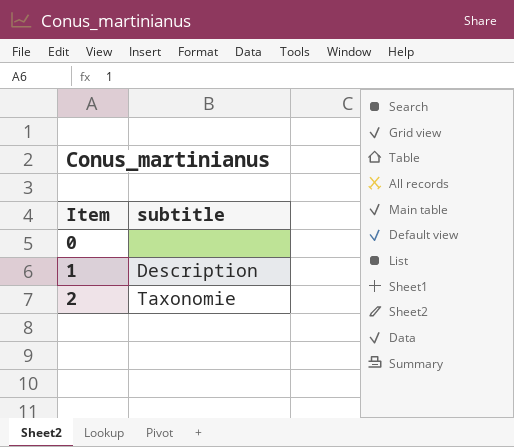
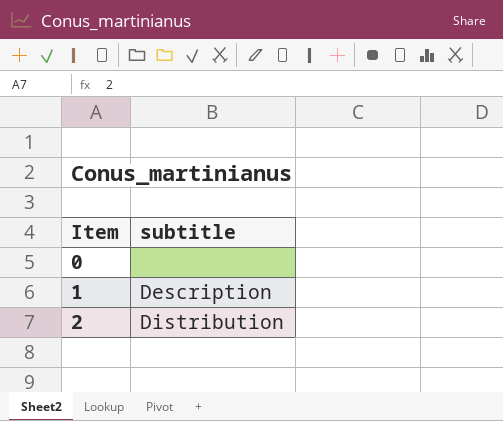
2 | subtitle: Taxonomie -> Distribution

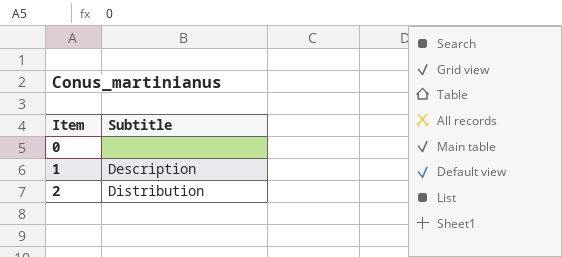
column name: subtitle -> Subtitle

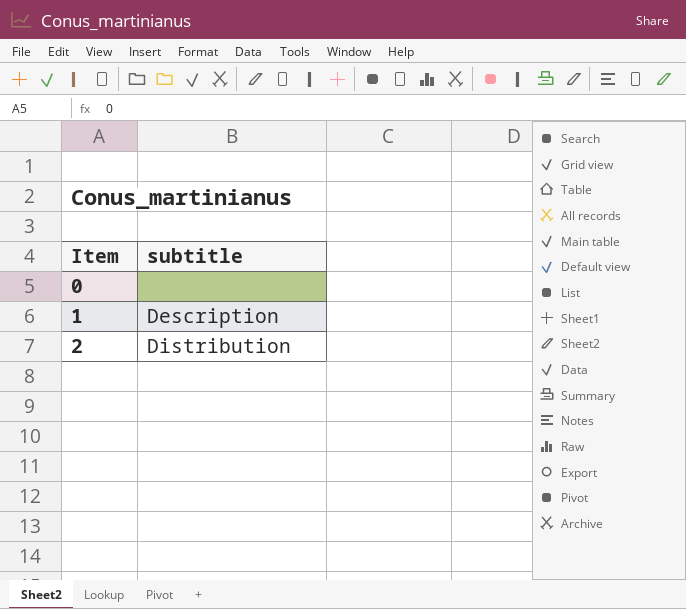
column name: Subtitle -> subtitle

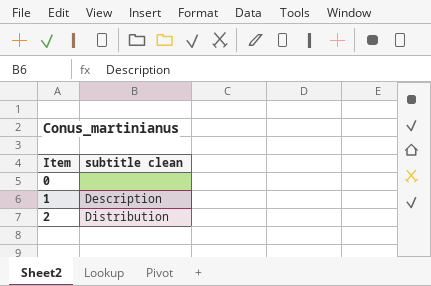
column name: subtitle -> subtitle clean

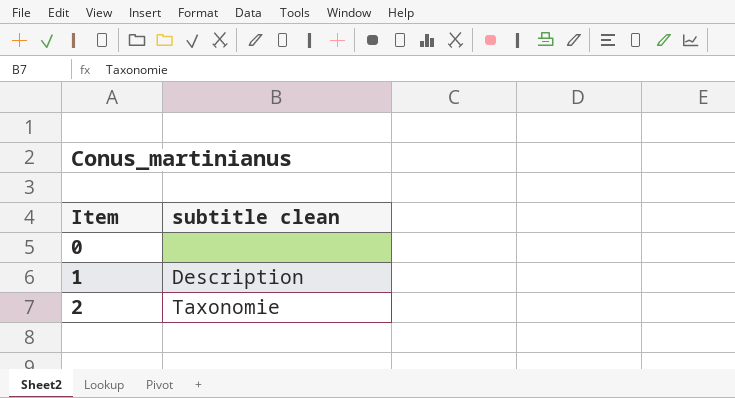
2 | subtitle clean: Distribution -> Taxonomie

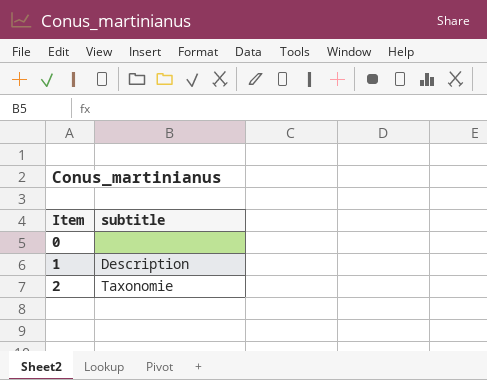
column name: subtitle clean -> subtitle

